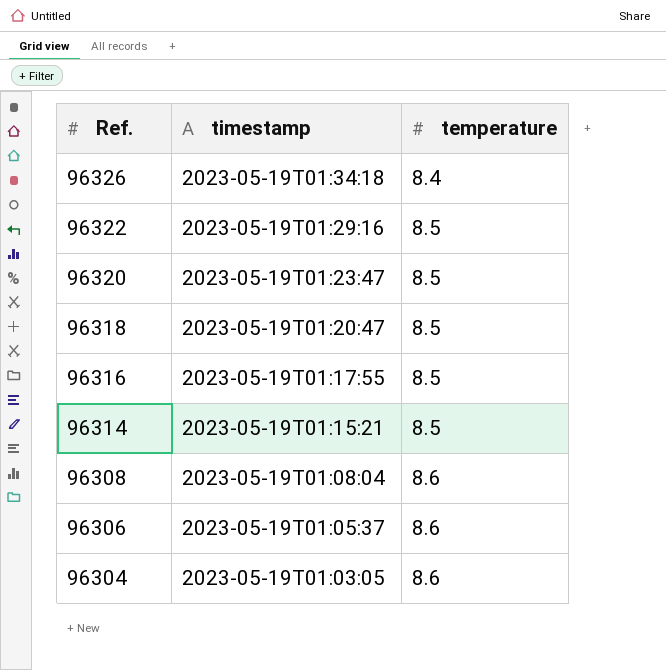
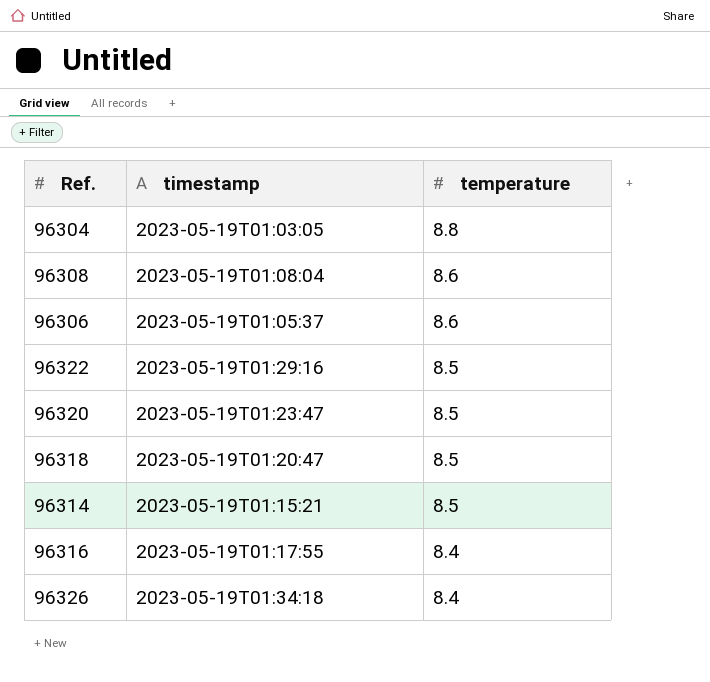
row order: Ref. descending -> temperature descending
96304 | temperature: 8.6 -> 8.8
96316 | temperature: 8.5 -> 8.4

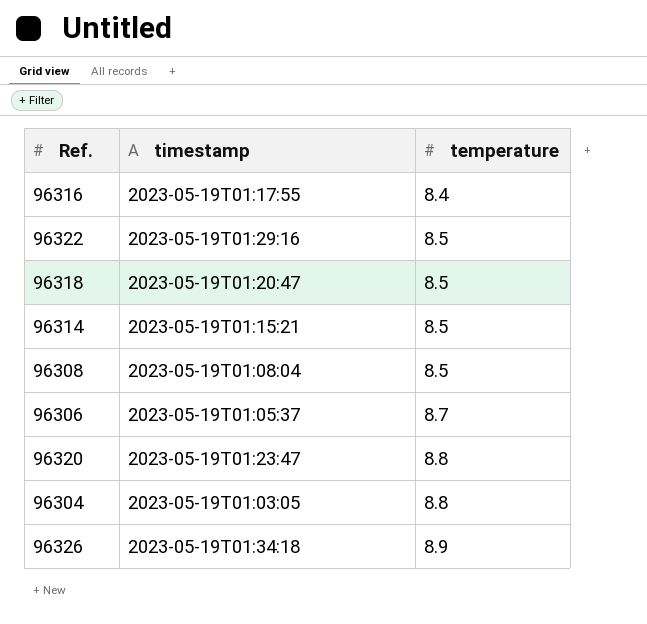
row order: temperature descending -> temperature ascending
96308 | temperature: 8.6 -> 8.5
96306 | temperature: 8.6 -> 8.7
96320 | temperature: 8.5 -> 8.8
96326 | temperature: 8.4 -> 8.9

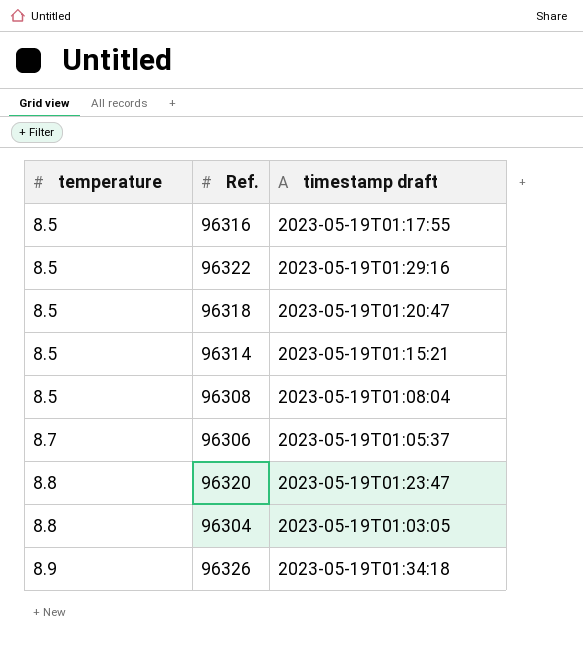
column temperature | position: 3 -> 1
column name: timestamp -> timestamp draft
96316 | temperature: 8.4 -> 8.5

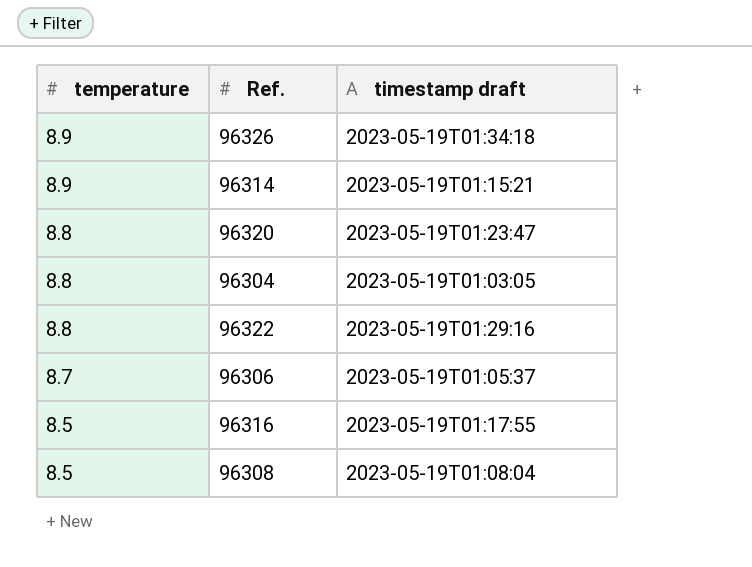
row order: temperature ascending -> temperature descending
row 96318: 8.5 | 2023-05-19T01:20:47 -> none
96314 | temperature: 8.5 -> 8.9
96322 | temperature: 8.5 -> 8.8

